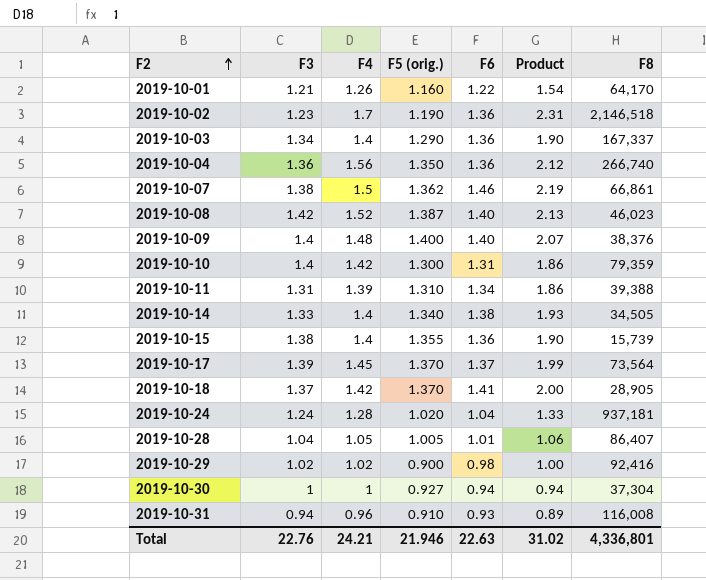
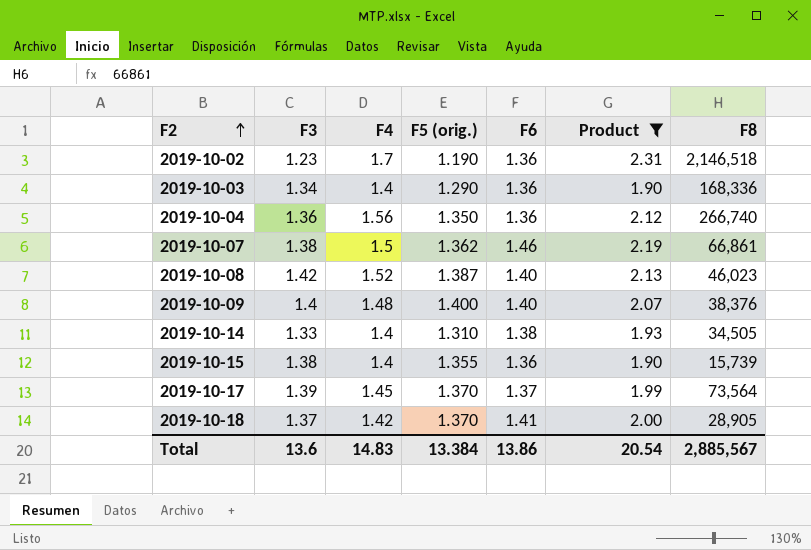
filter: none -> Product >= 1.90
2019-10-03 | F8: 167,337 -> 168,336
2019-10-14 | F5 (orig.): 1.340 -> 1.310
Total | F3: 22.76 -> 13.6
Total | F4: 24.21 -> 14.83
Total | F5 (orig.): 21.946 -> 13.384
Total | F6: 22.63 -> 13.86
Total | Product: 31.02 -> 20.54
Total | F8: 4,336,801 -> 2,885,567

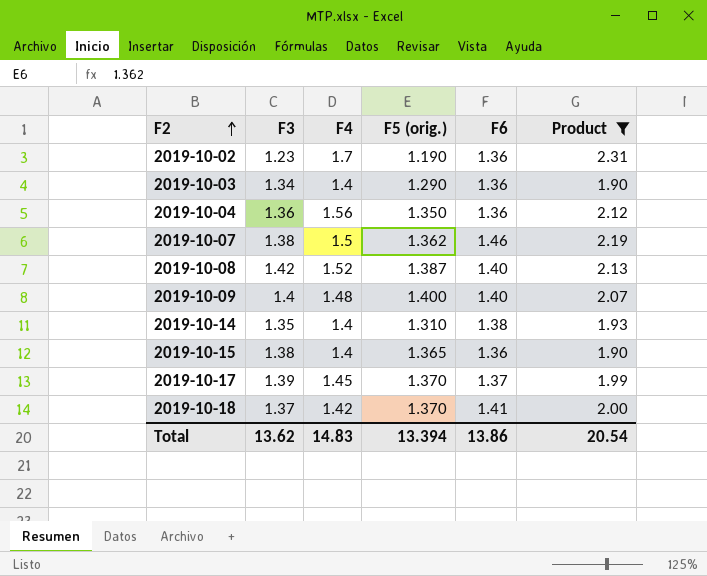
column F8 | position: 7 -> none
2019-10-14 | F3: 1.33 -> 1.35
2019-10-15 | F5 (orig.): 1.355 -> 1.365
Total | F3: 13.6 -> 13.62
Total | F5 (orig.): 13.384 -> 13.394

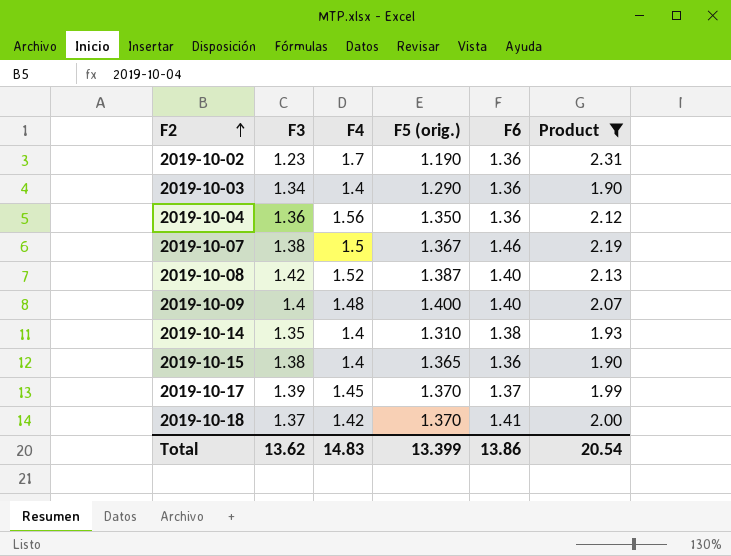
2019-10-07 | F5 (orig.): 1.362 -> 1.367
Total | F5 (orig.): 13.394 -> 13.399

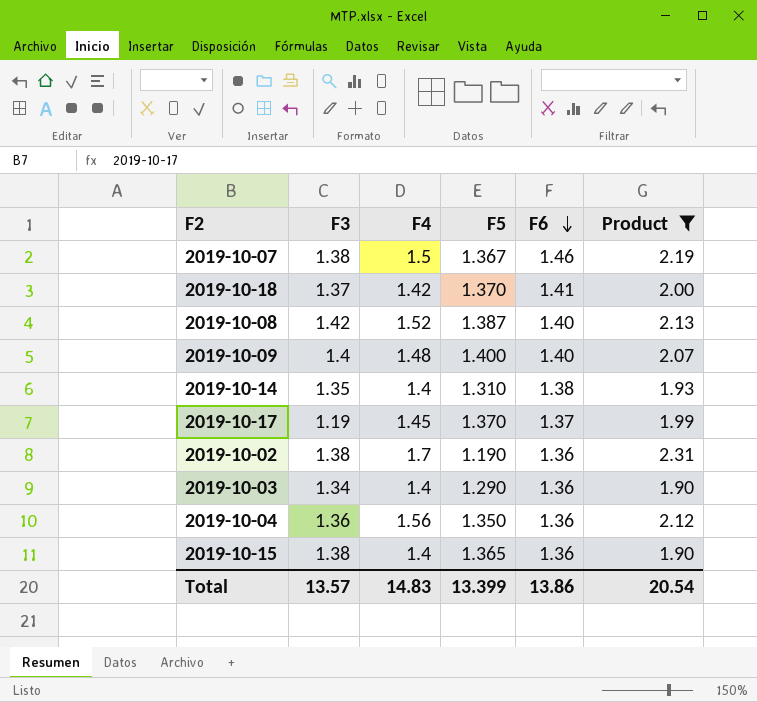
row order: F2 ascending -> F6 descending
column name: F5 (orig.) -> F5
2019-10-17 | F3: 1.39 -> 1.19
2019-10-02 | F3: 1.23 -> 1.38
Total | F3: 13.62 -> 13.57

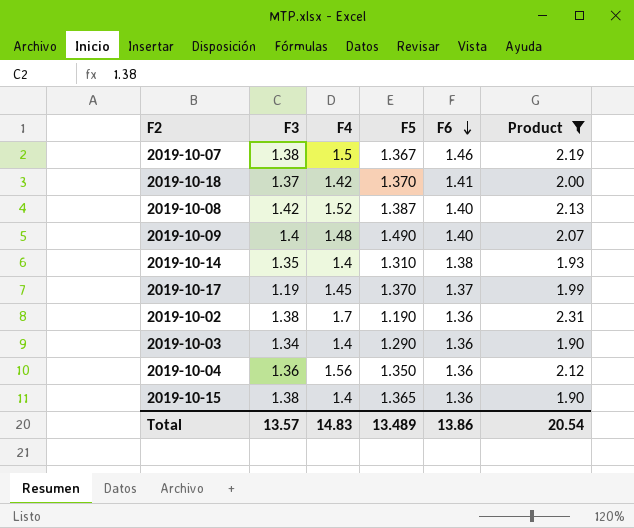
2019-10-09 | F5: 1.400 -> 1.490
Total | F5: 13.399 -> 13.489

